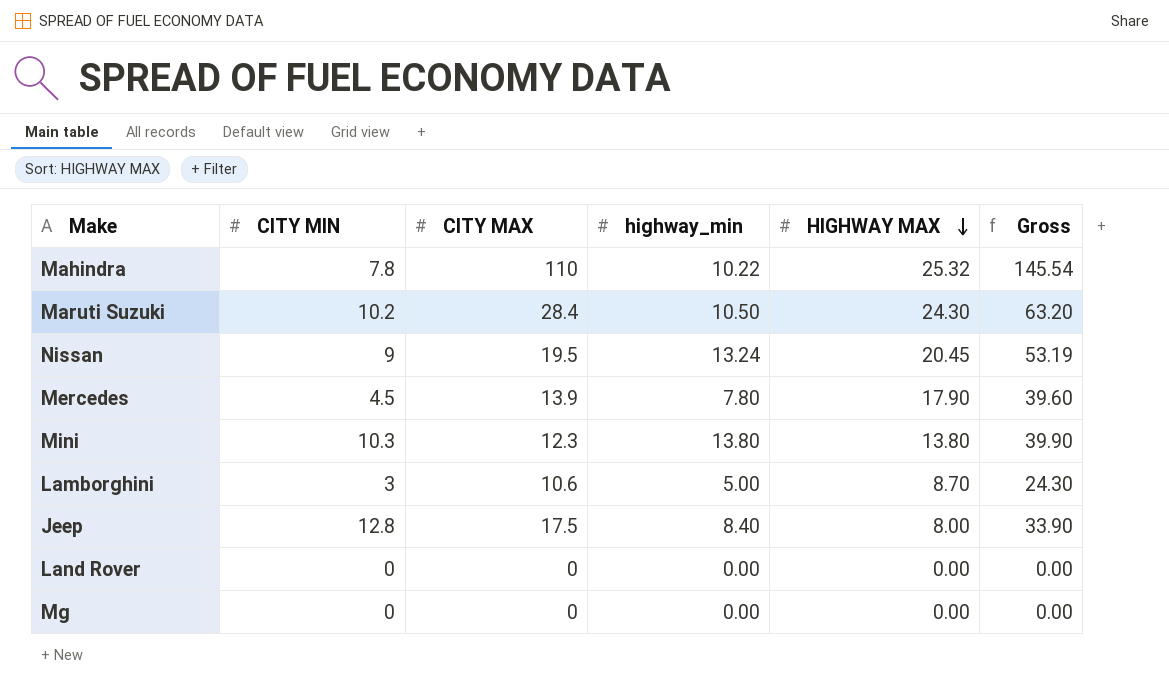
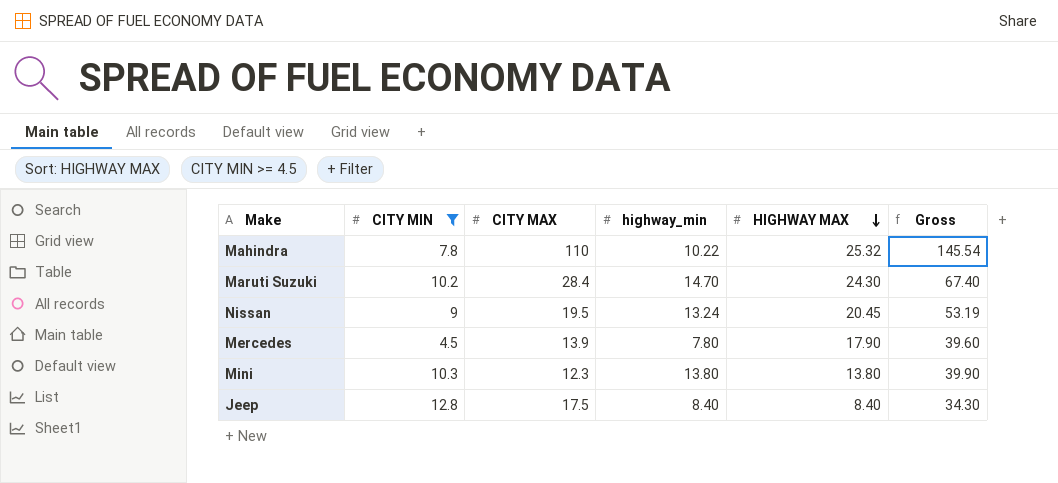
filter: none -> CITY MIN >= 4.5
Maruti Suzuki | highway_min: 10.50 -> 14.70
Maruti Suzuki | Gross: 63.20 -> 67.40
Jeep | HIGHWAY MAX: 8.00 -> 8.40
Jeep | Gross: 33.90 -> 34.30

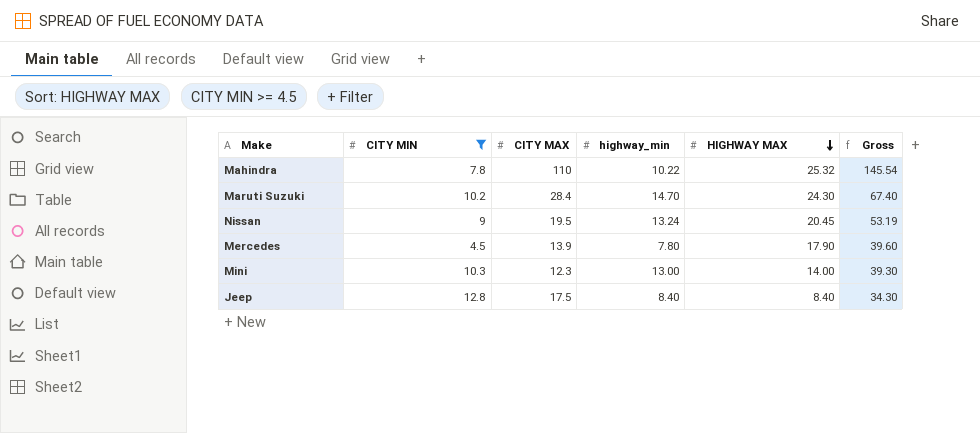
Mini | highway_min: 13.80 -> 13.00
Mini | HIGHWAY MAX: 13.80 -> 14.00
Mini | Gross: 39.90 -> 39.30

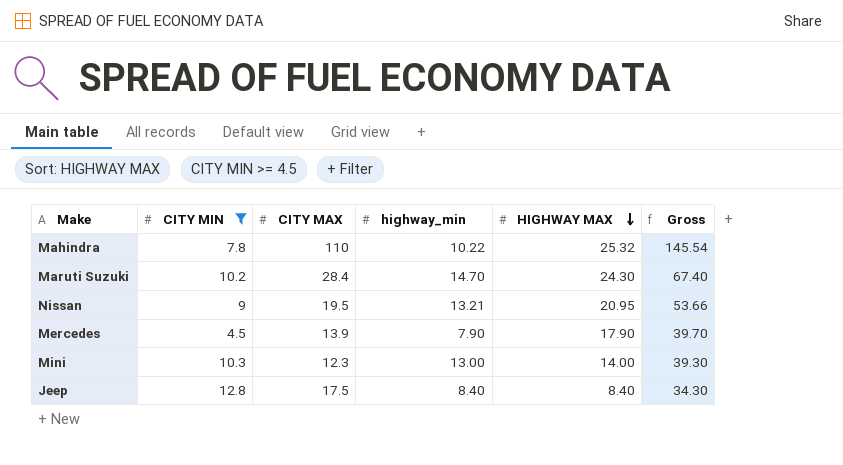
Nissan | highway_min: 13.24 -> 13.21
Nissan | HIGHWAY MAX: 20.45 -> 20.95
Nissan | Gross: 53.19 -> 53.66
Mercedes | highway_min: 7.80 -> 7.90
Mercedes | Gross: 39.60 -> 39.70

